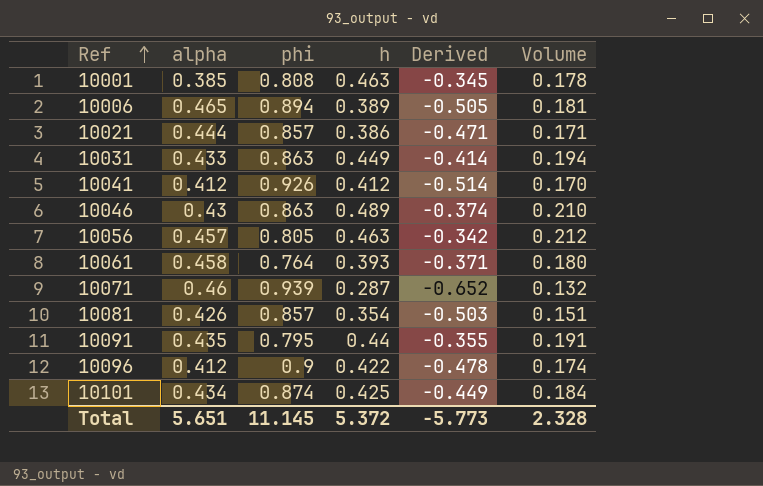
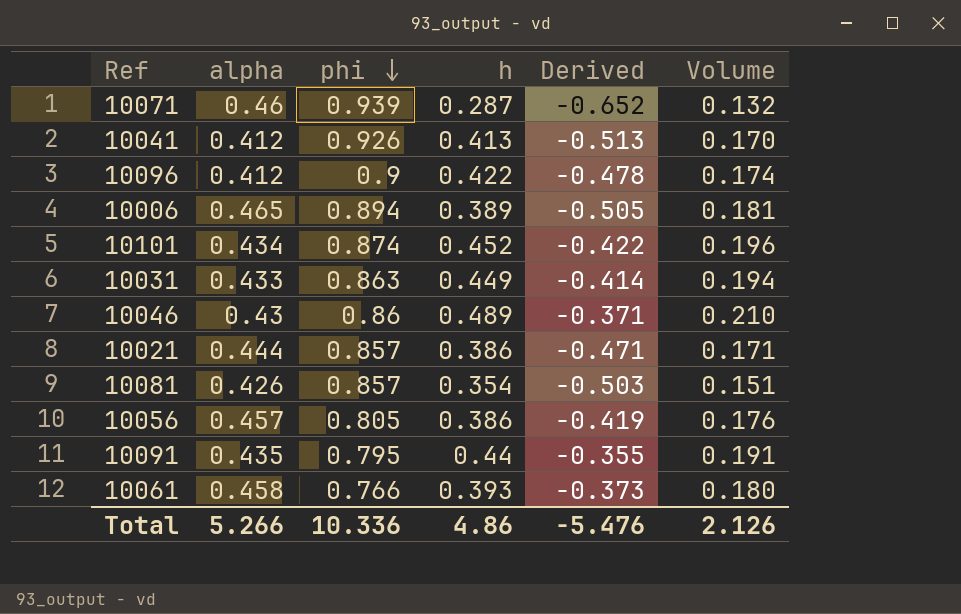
row order: Ref ascending -> phi descending
row 10001: 0.385 | 0.808 | 0.463 | -0.345 | 0.178 -> none
10041 | h: 0.412 -> 0.413
10041 | Derived: -0.514 -> -0.513
10101 | h: 0.425 -> 0.452
10101 | Derived: -0.449 -> -0.422
10101 | Volume: 0.184 -> 0.196
10046 | phi: 0.863 -> 0.86
10046 | Derived: -0.374 -> -0.371
10056 | h: 0.463 -> 0.386
10056 | Derived: -0.342 -> -0.419
10056 | Volume: 0.212 -> 0.176
10061 | phi: 0.764 -> 0.766
10061 | Derived: -0.371 -> -0.373
Total | alpha: 5.651 -> 5.266
Total | phi: 11.145 -> 10.336
Total | h: 5.372 -> 4.86
Total | Derived: -5.773 -> -5.476
Total | Volume: 2.328 -> 2.126

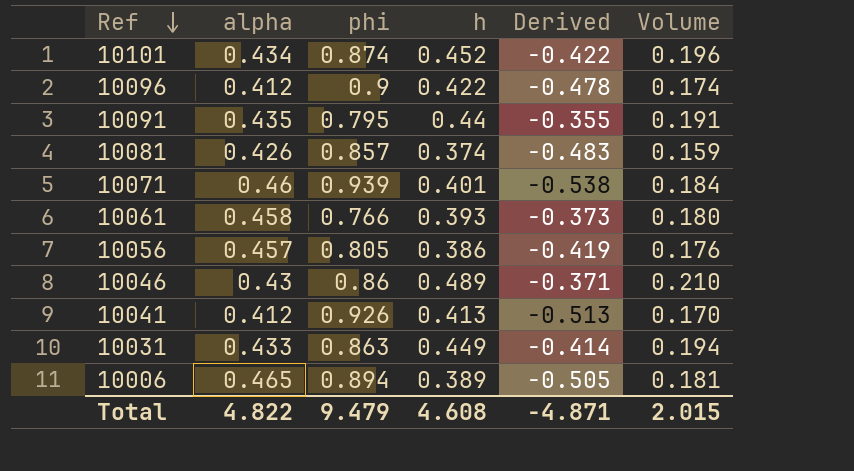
row order: phi descending -> Ref descending
row 10021: 0.444 | 0.857 | 0.386 | -0.471 | 0.171 -> none
10081 | h: 0.354 -> 0.374
10081 | Derived: -0.503 -> -0.483
10081 | Volume: 0.151 -> 0.159
10071 | h: 0.287 -> 0.401
10071 | Derived: -0.652 -> -0.538
10071 | Volume: 0.132 -> 0.184
Total | alpha: 5.266 -> 4.822
Total | phi: 10.336 -> 9.479
Total | h: 4.86 -> 4.608
Total | Derived: -5.476 -> -4.871
Total | Volume: 2.126 -> 2.015

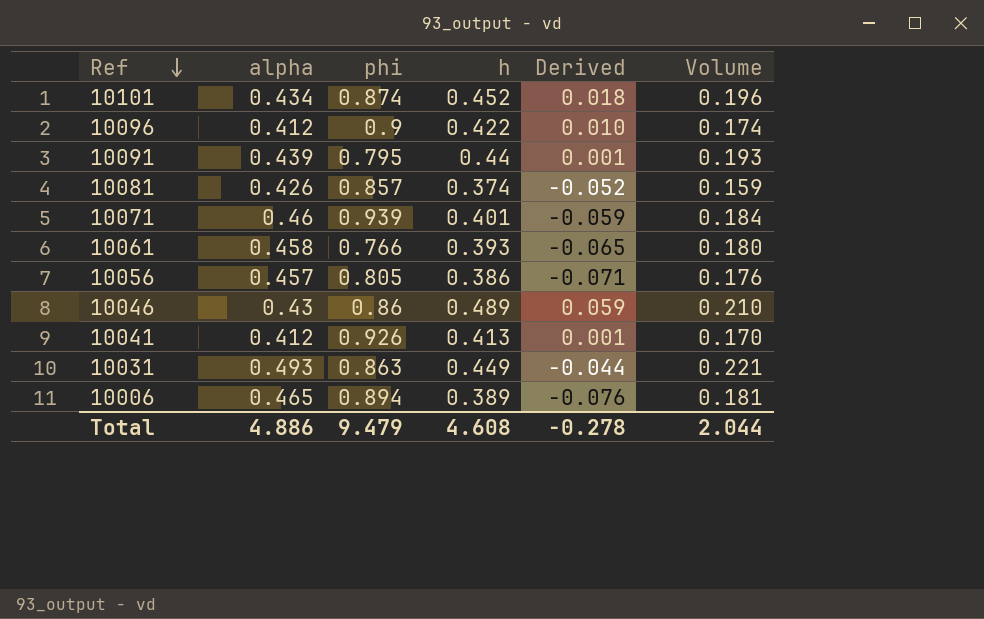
column Derived | formula: [h] - [phi] -> [h] - [alpha]
10091 | alpha: 0.435 -> 0.439
10091 | Volume: 0.191 -> 0.193
10031 | alpha: 0.433 -> 0.493
10031 | Volume: 0.194 -> 0.221
Total | alpha: 4.822 -> 4.886
Total | Derived: -4.871 -> -0.278
Total | Volume: 2.015 -> 2.044

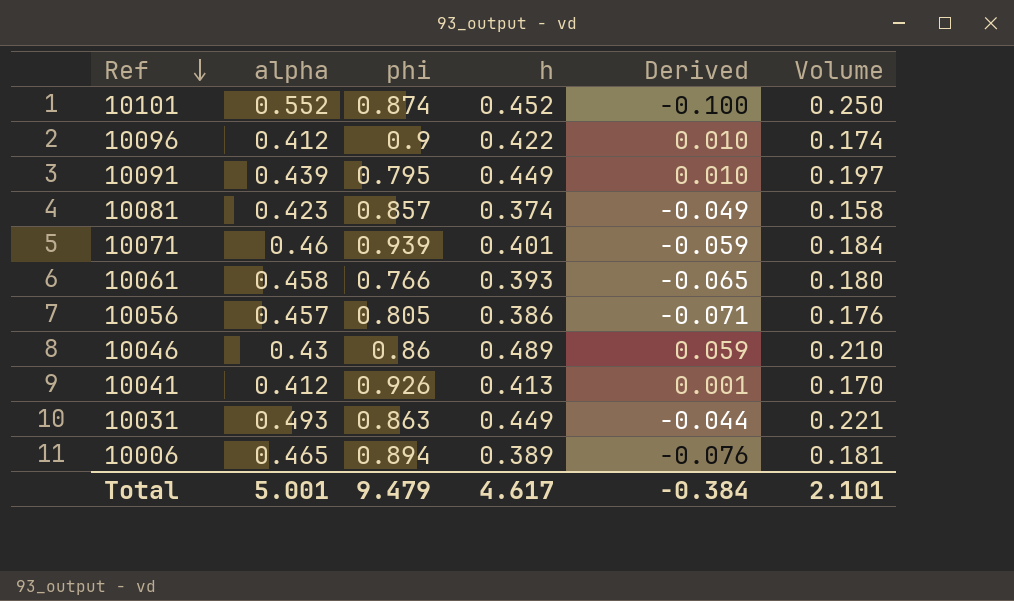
10101 | alpha: 0.434 -> 0.552
10101 | Derived: 0.018 -> -0.100
10101 | Volume: 0.196 -> 0.250
10091 | h: 0.44 -> 0.449
10091 | Derived: 0.001 -> 0.010
10091 | Volume: 0.193 -> 0.197
10081 | alpha: 0.426 -> 0.423
10081 | Derived: -0.052 -> -0.049
10081 | Volume: 0.159 -> 0.158
Total | alpha: 4.886 -> 5.001
Total | h: 4.608 -> 4.617
Total | Derived: -0.278 -> -0.384
Total | Volume: 2.044 -> 2.101

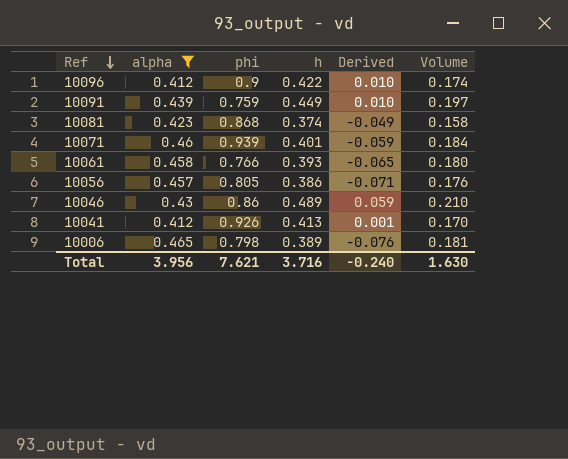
filter: none -> alpha <= 0.465
10091 | phi: 0.795 -> 0.759
10081 | phi: 0.857 -> 0.868
10006 | phi: 0.894 -> 0.798
Total | alpha: 5.001 -> 3.956
Total | phi: 9.479 -> 7.621
Total | h: 4.617 -> 3.716
Total | Derived: -0.384 -> -0.240
Total | Volume: 2.101 -> 1.630

